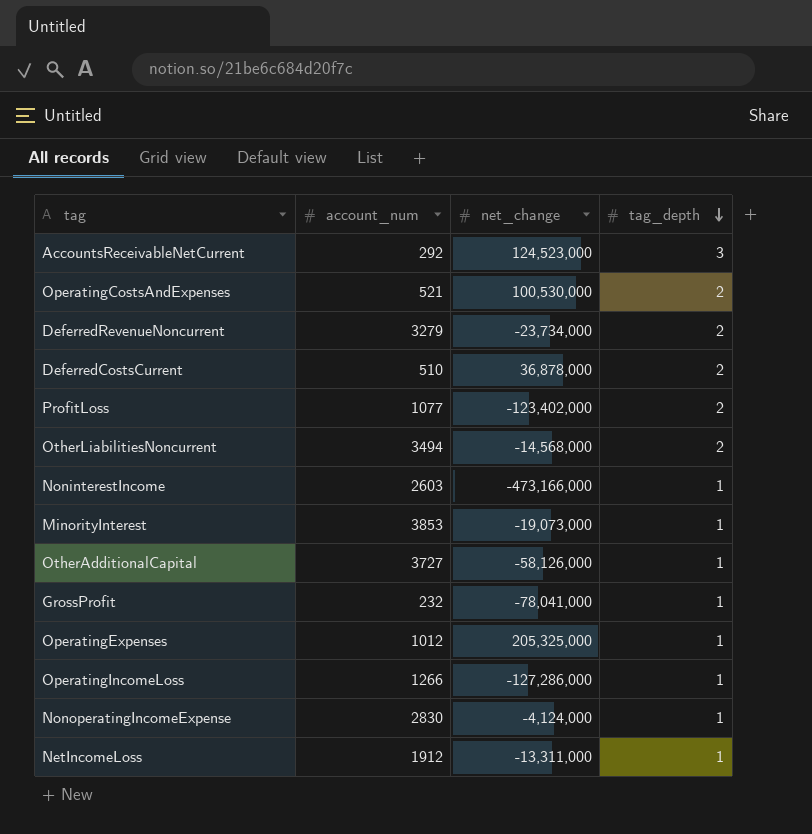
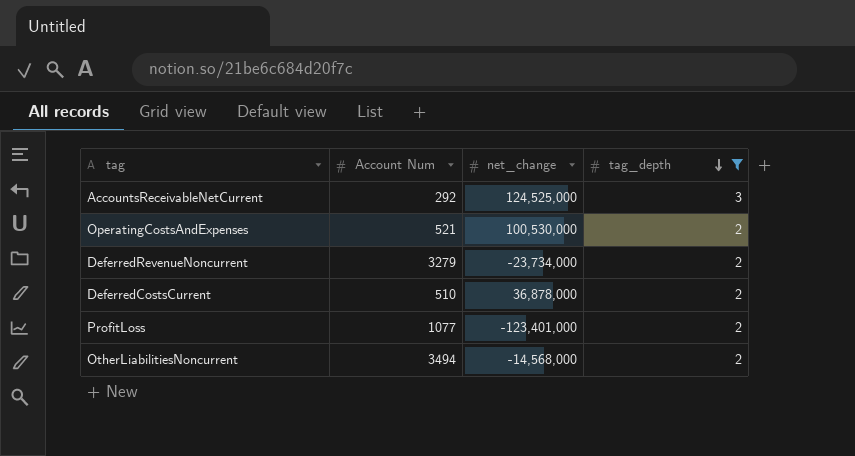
filter: none -> tag_depth != 1
column name: account_num -> Account Num
AccountsReceivableNetCurrent | net_change: 124,523,000 -> 124,525,000
ProfitLoss | net_change: -123,402,000 -> -123,401,000

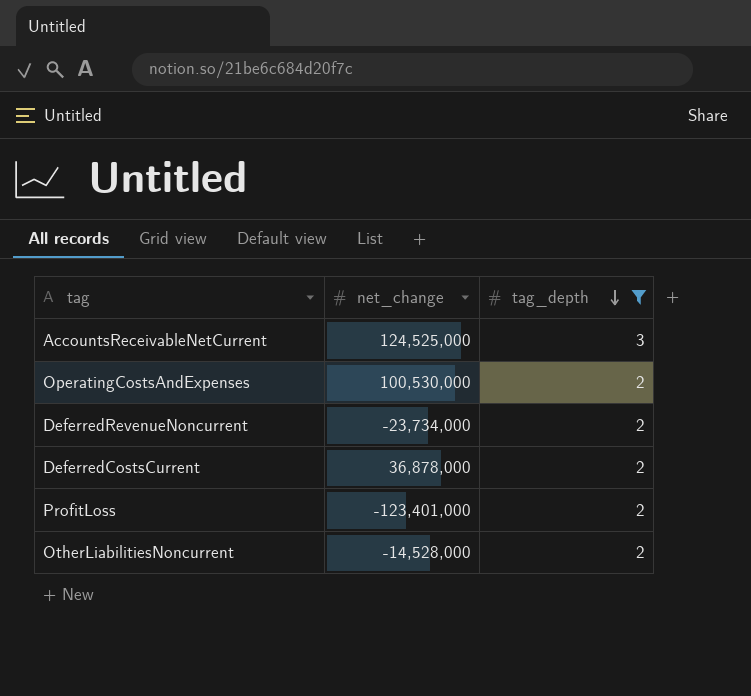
column Account Num | position: 2 -> none
OtherLiabilitiesNoncurrent | net_change: -14,568,000 -> -14,528,000

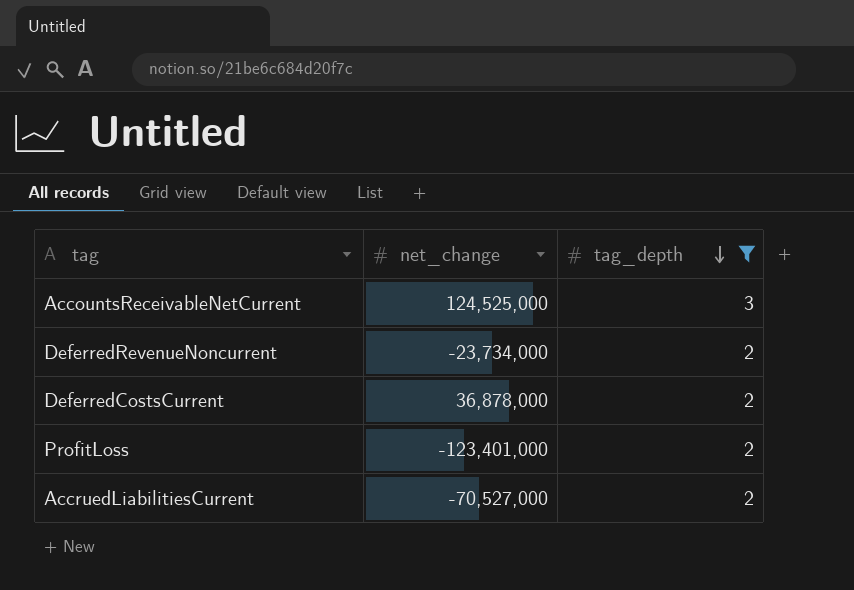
row OperatingCostsAndExpenses: 100,530,000 | 2 -> none
row OtherLiabilitiesNoncurrent: -14,528,000 | 2 -> none
row AccruedLiabilitiesCurrent: none -> -70,527,000 | 2

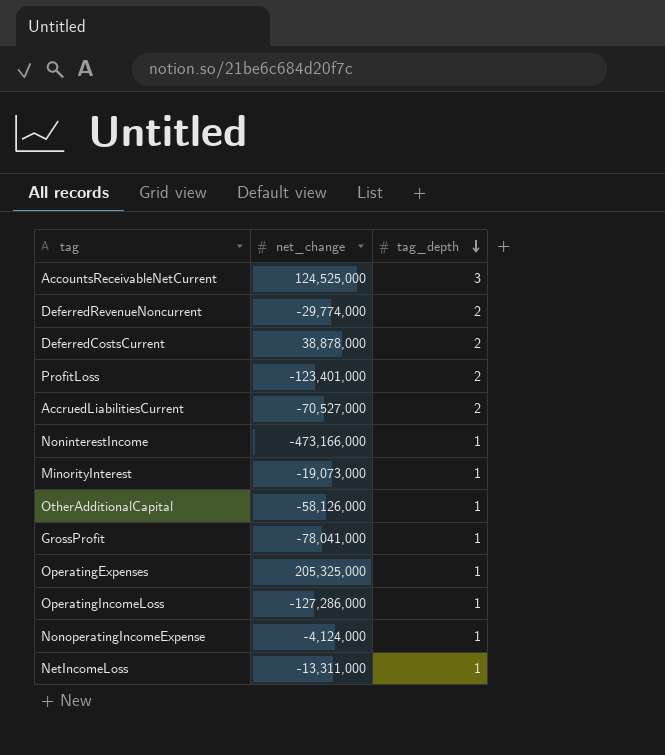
filter: tag_depth != 1 -> none
DeferredRevenueNoncurrent | net_change: -23,734,000 -> -29,774,000
DeferredCostsCurrent | net_change: 36,878,000 -> 38,878,000

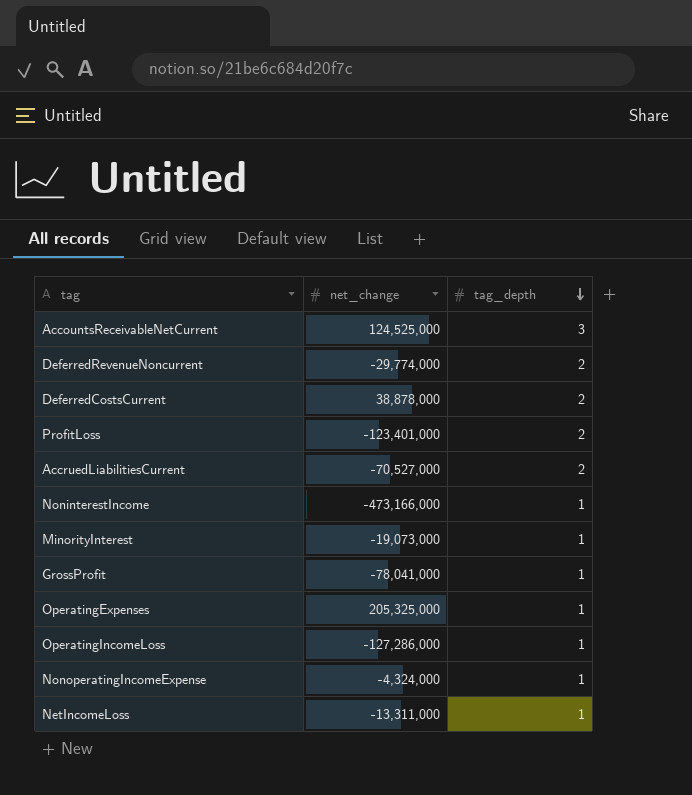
row OtherAdditionalCapital: -58,126,000 | 1 -> none
NonoperatingIncomeExpense | net_change: -4,124,000 -> -4,324,000

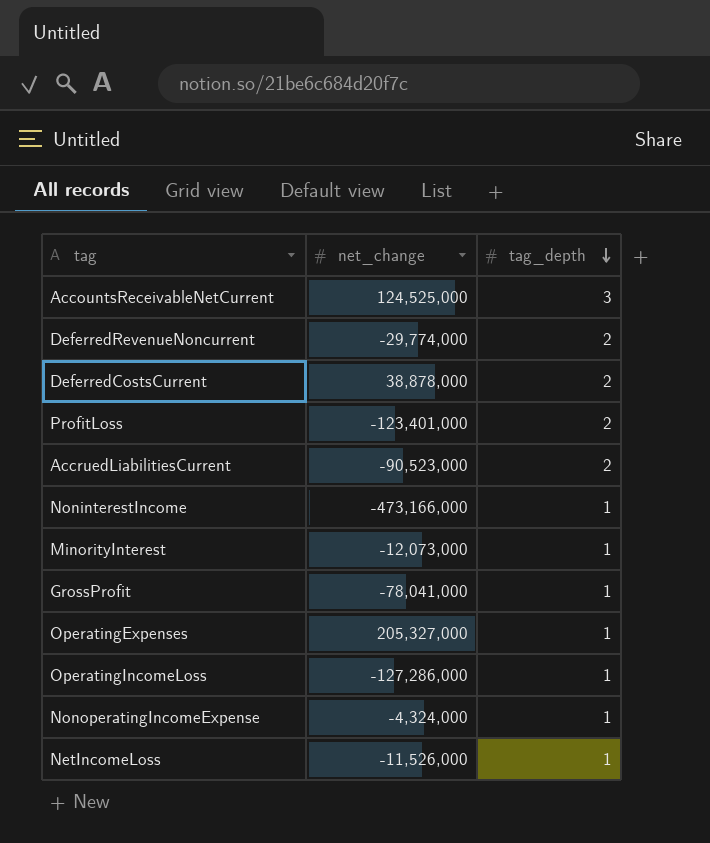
AccruedLiabilitiesCurrent | net_change: -70,527,000 -> -90,523,000
MinorityInterest | net_change: -19,073,000 -> -12,073,000
OperatingExpenses | net_change: 205,325,000 -> 205,327,000
NetIncomeLoss | net_change: -13,311,000 -> -11,526,000

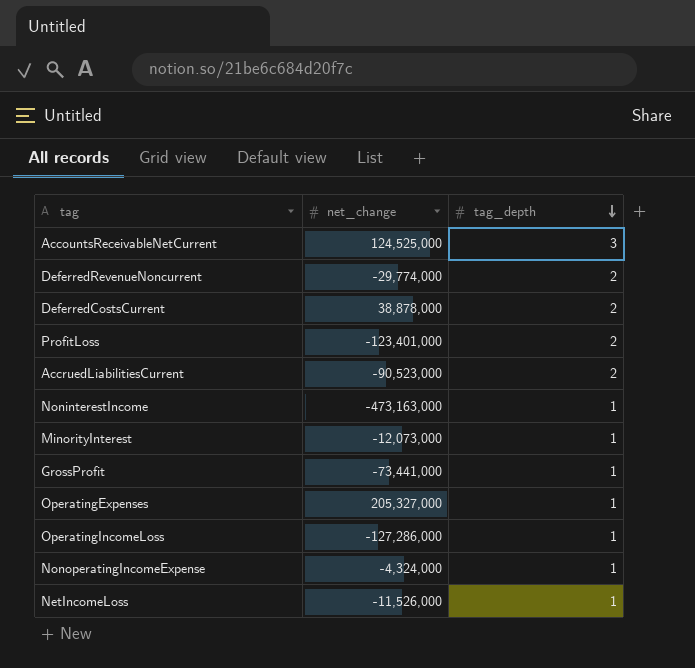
NoninterestIncome | net_change: -473,166,000 -> -473,163,000
GrossProfit | net_change: -78,041,000 -> -73,441,000

